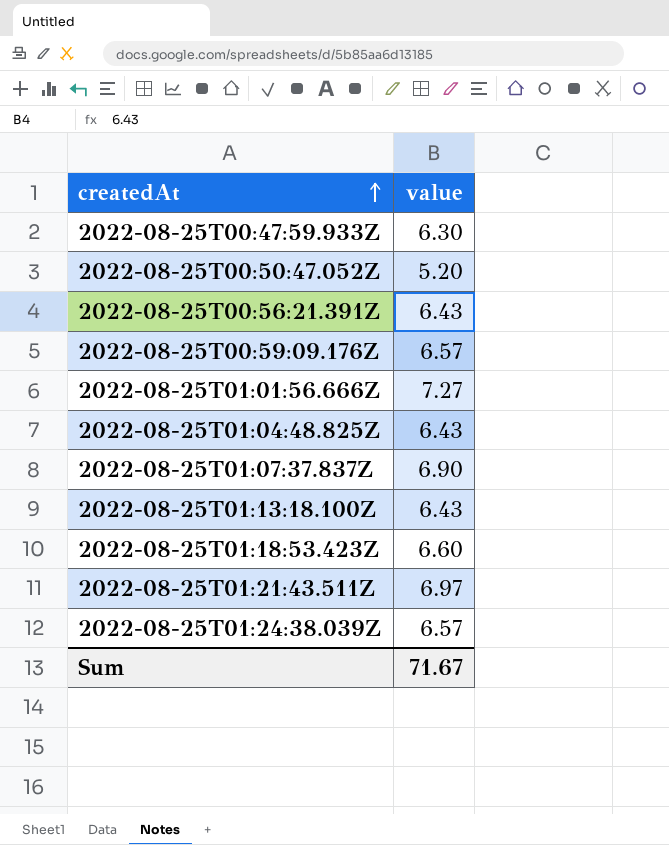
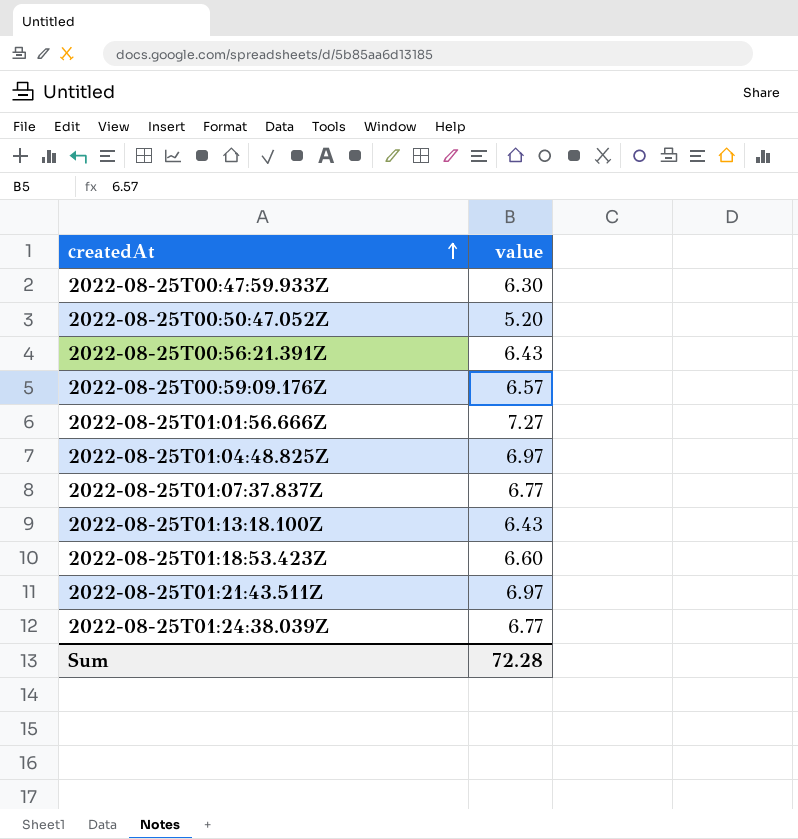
2022-08-25T01:04:48.825Z | value: 6.43 -> 6.97
2022-08-25T01:07:37.837Z | value: 6.90 -> 6.77
2022-08-25T01:24:38.039Z | value: 6.57 -> 6.77
Sum | value: 71.67 -> 72.28

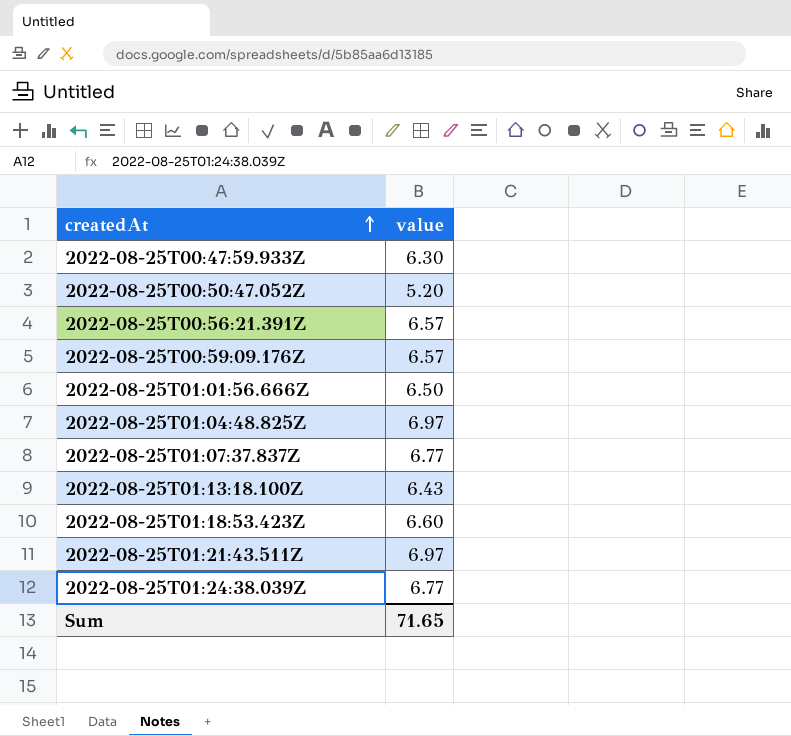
2022-08-25T00:56:21.391Z | value: 6.43 -> 6.57
2022-08-25T01:01:56.666Z | value: 7.27 -> 6.50
Sum | value: 72.28 -> 71.65

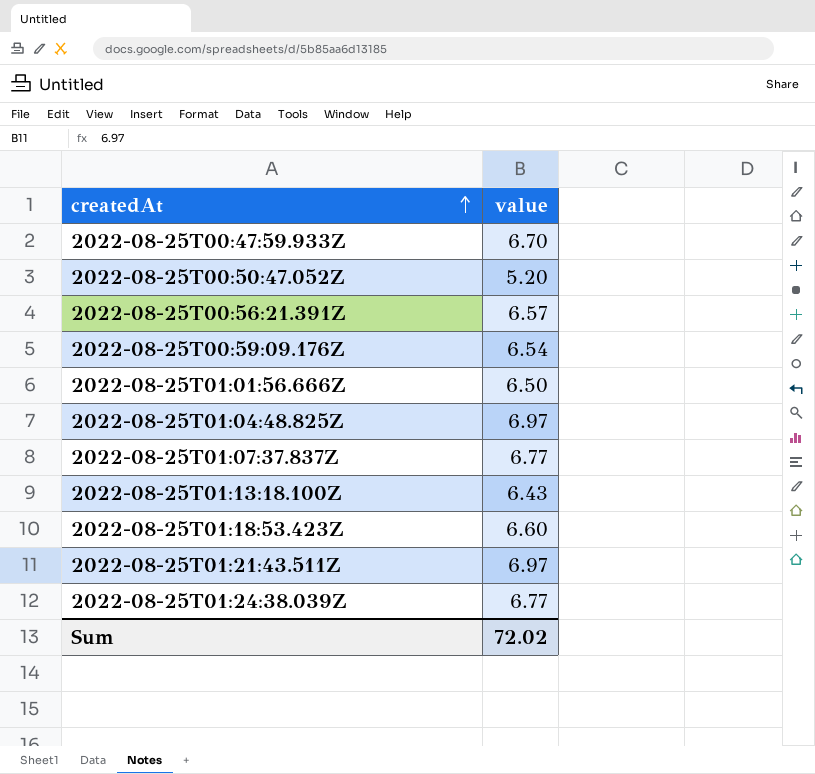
2022-08-25T00:47:59.933Z | value: 6.30 -> 6.70
2022-08-25T00:59:09.176Z | value: 6.57 -> 6.54
Sum | value: 71.65 -> 72.02

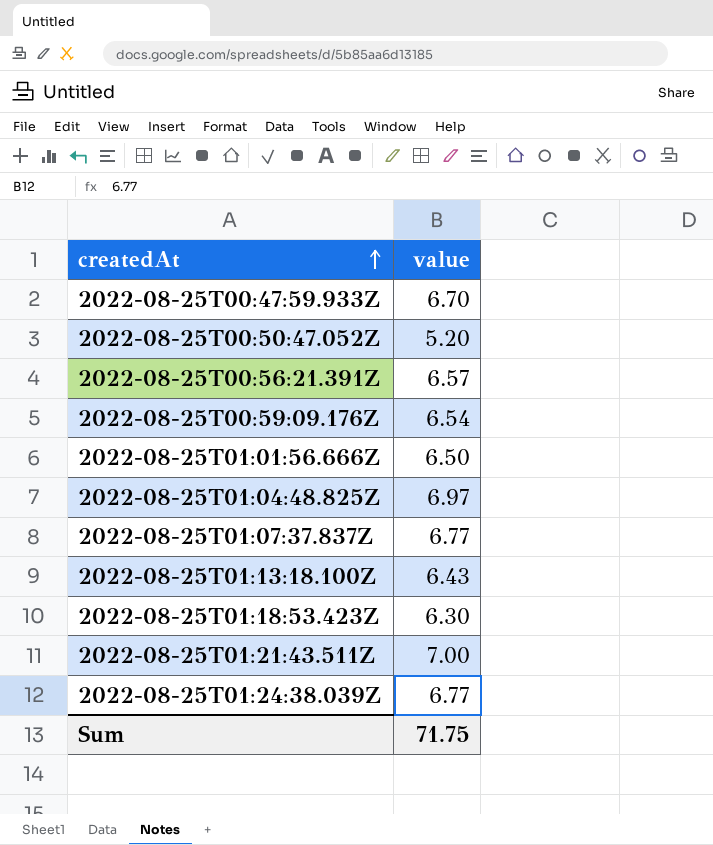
2022-08-25T01:18:53.423Z | value: 6.60 -> 6.30
2022-08-25T01:21:43.511Z | value: 6.97 -> 7.00
Sum | value: 72.02 -> 71.75

